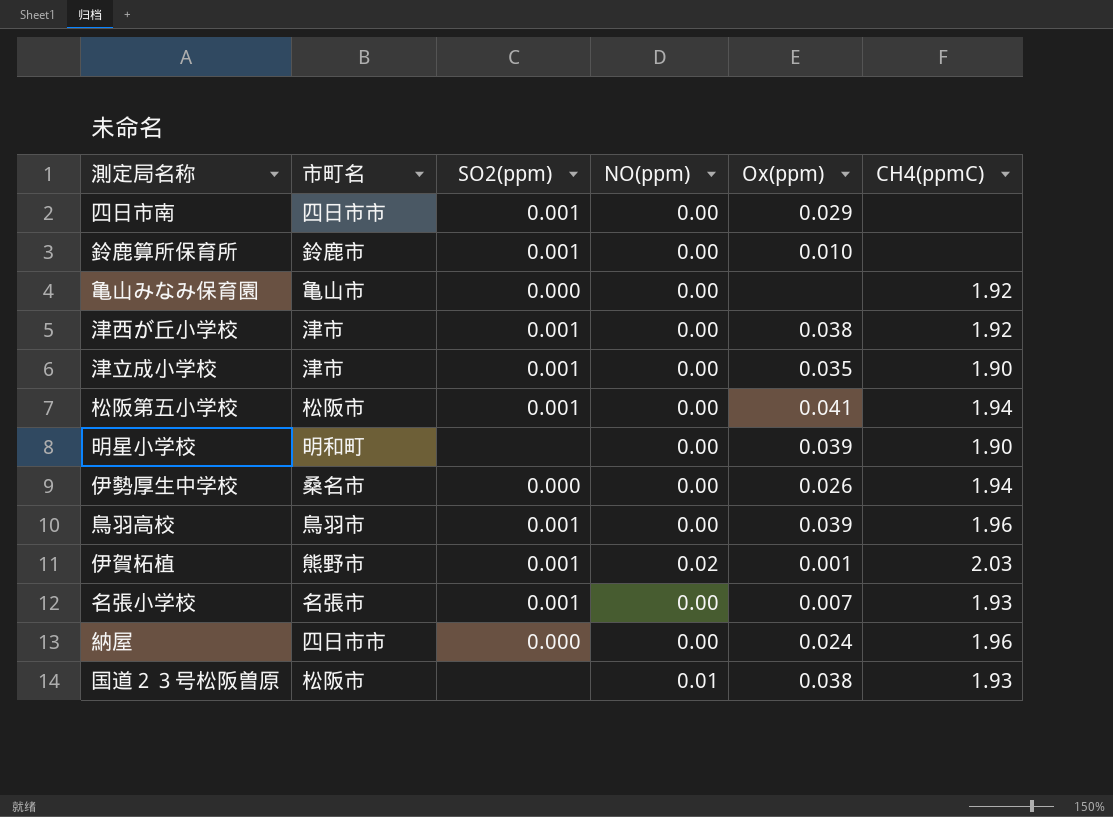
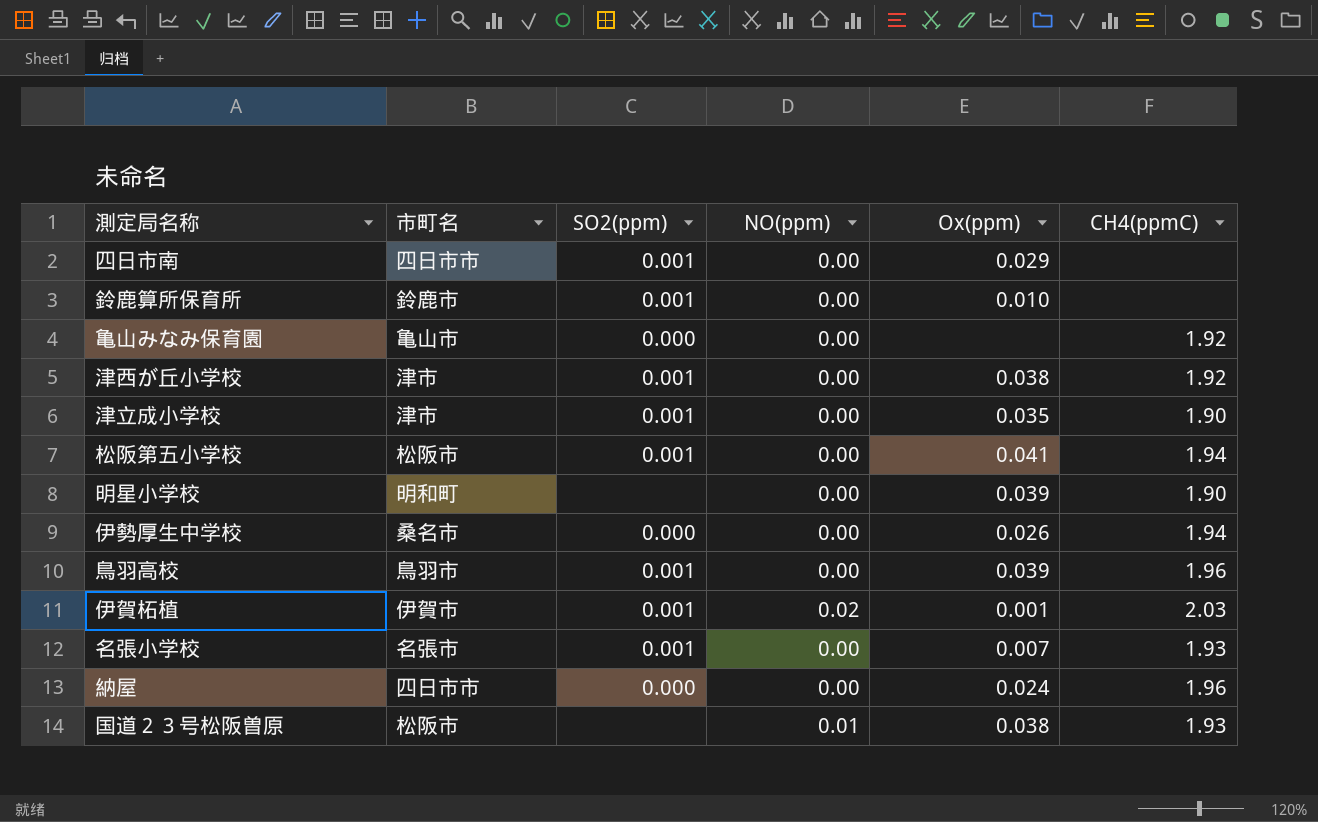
伊賀柘植 | 市町名: 熊野市 -> 伊賀市

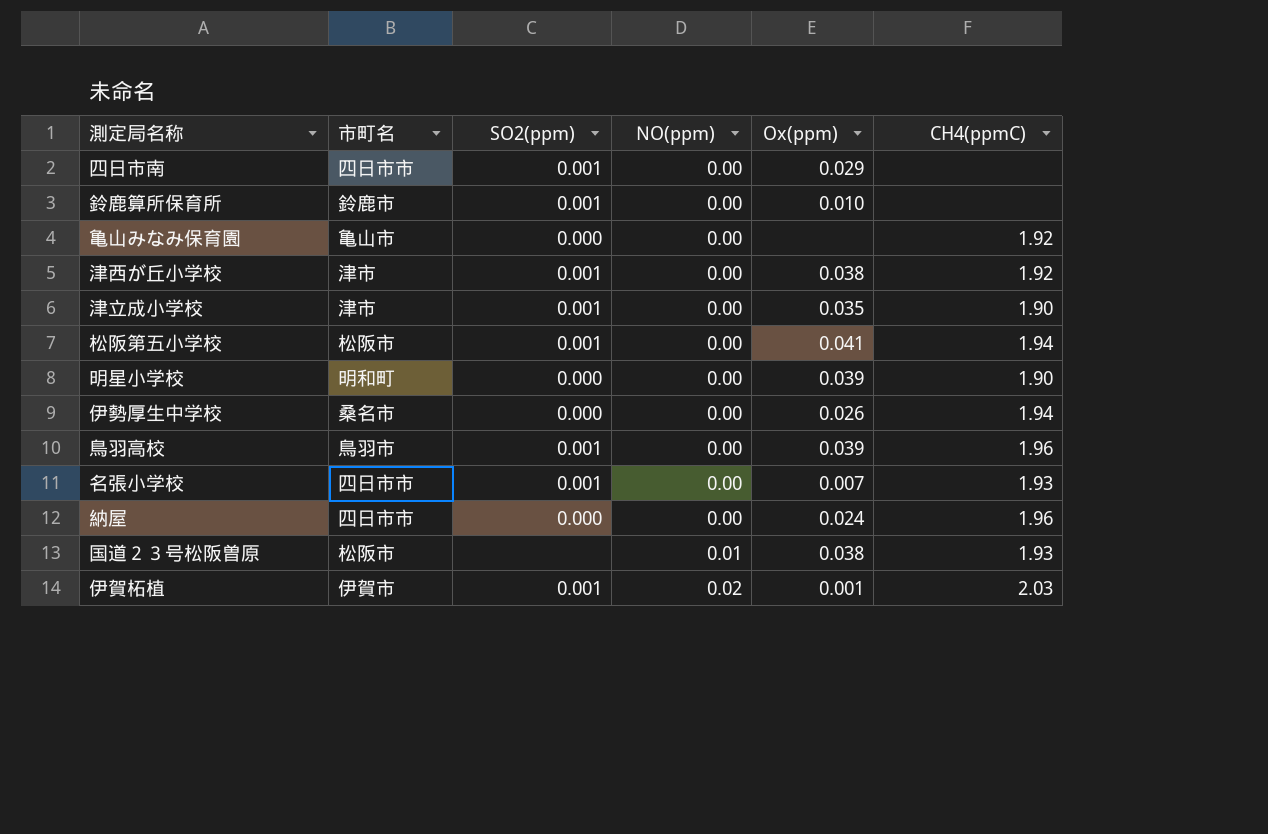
row order: none -> NO(ppm) ascending
明星小学校 | SO2(ppm): none -> 0.000
名張小学校 | 市町名: 名張市 -> 四日市市

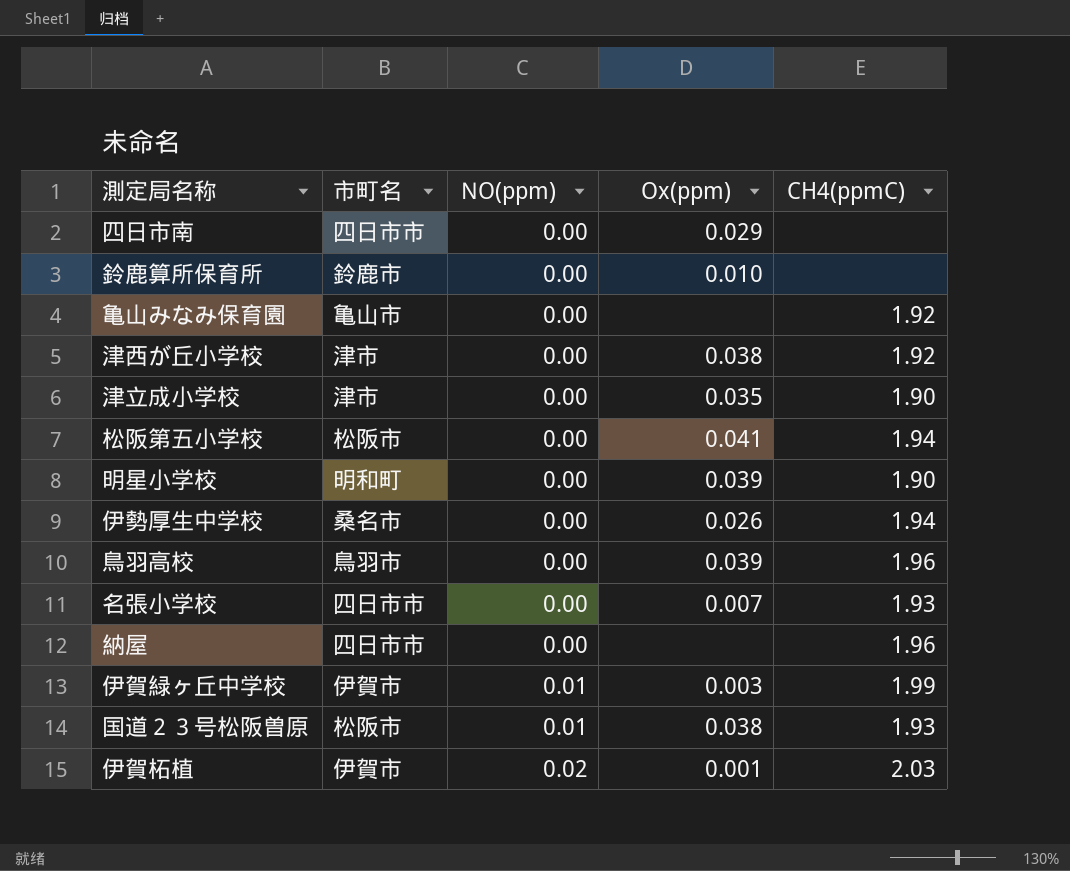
column SO2(ppm) | position: 3 -> none
納屋 | Ox(ppm): 0.024 -> none
row 伊賀緑ヶ丘中学校: none -> 伊賀市 | 0.01 | 0.003 | 1.99

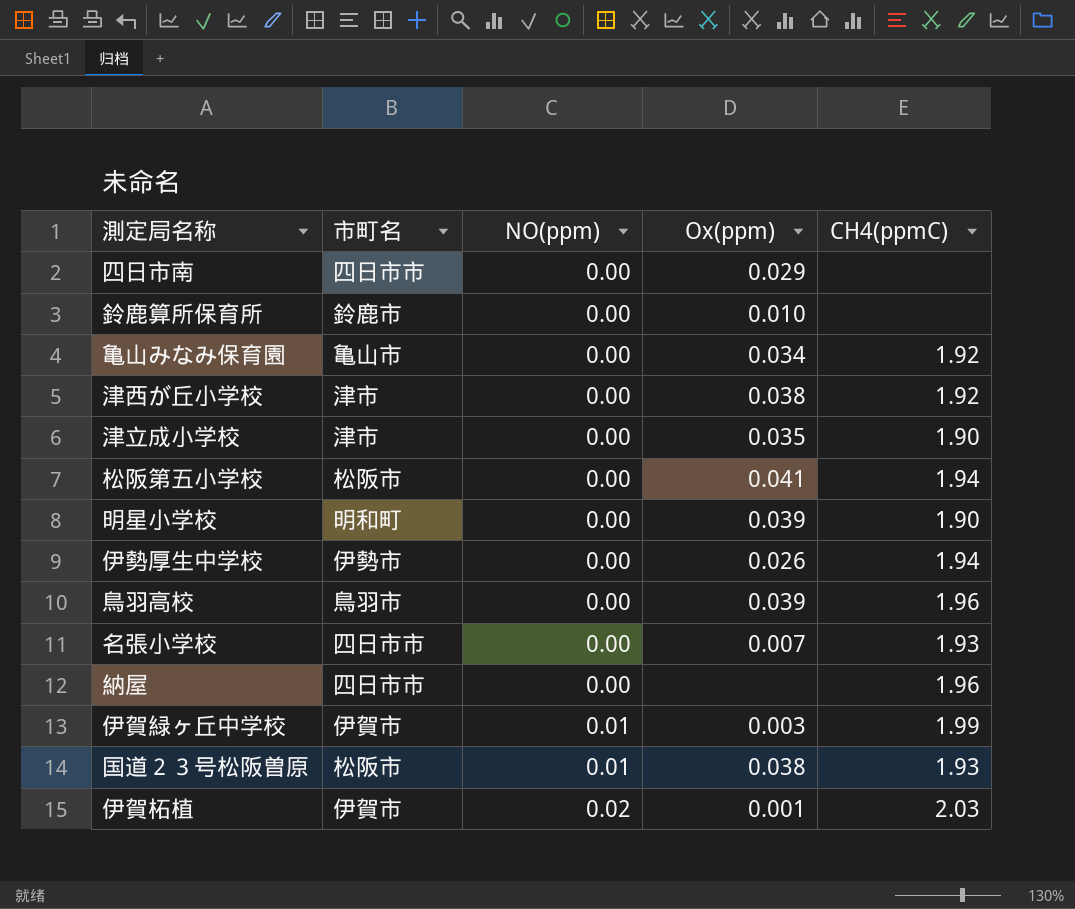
亀山みなみ保育園 | Ox(ppm): none -> 0.034
伊勢厚生中学校 | 市町名: 桑名市 -> 伊勢市

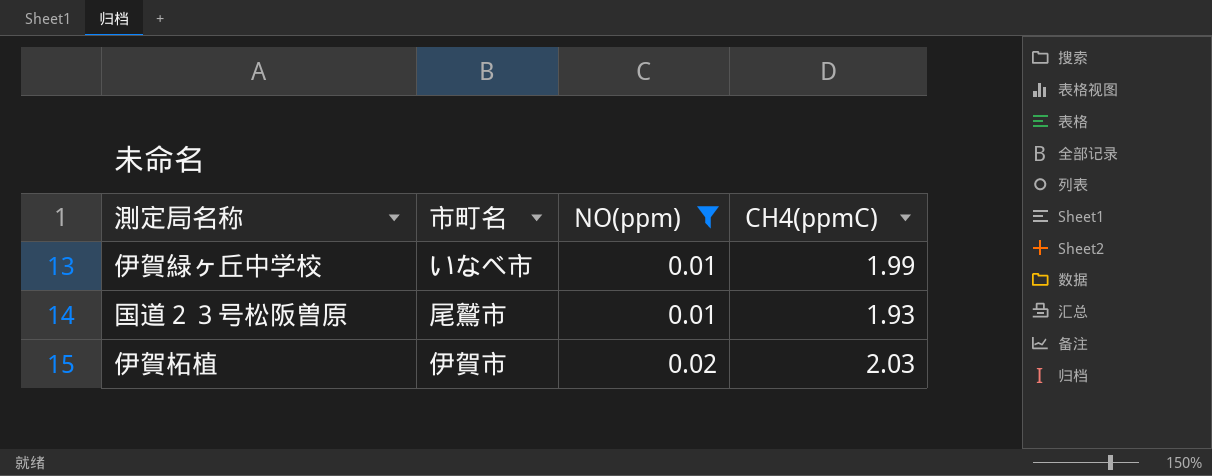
filter: none -> NO(ppm) != 0.00
column Ox(ppm) | position: 4 -> none
伊賀緑ヶ丘中学校 | 市町名: 伊賀市 -> いなべ市
国道２３号松阪曽原 | 市町名: 松阪市 -> 尾鷲市

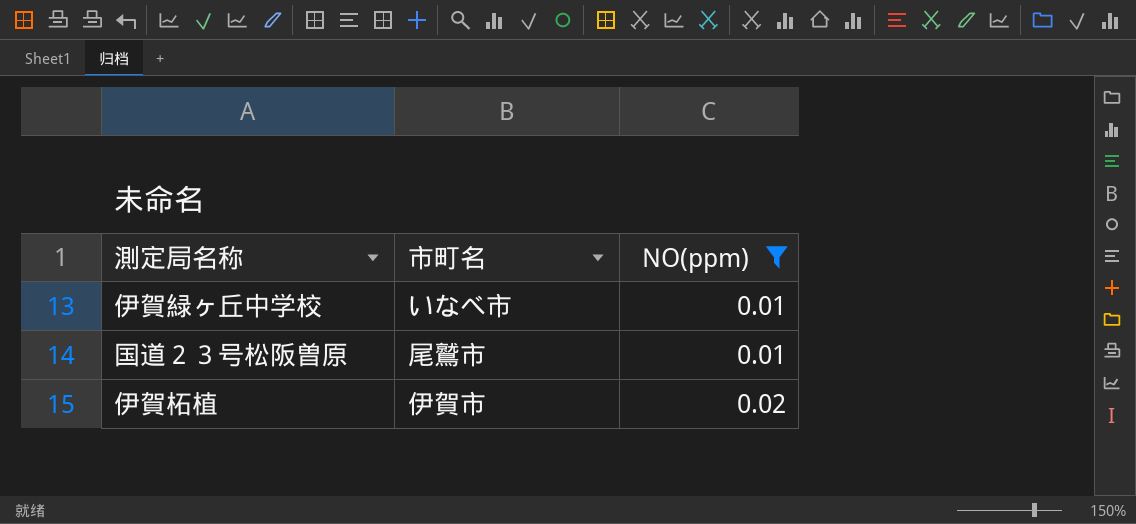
column CH4(ppmC) | position: 4 -> none

